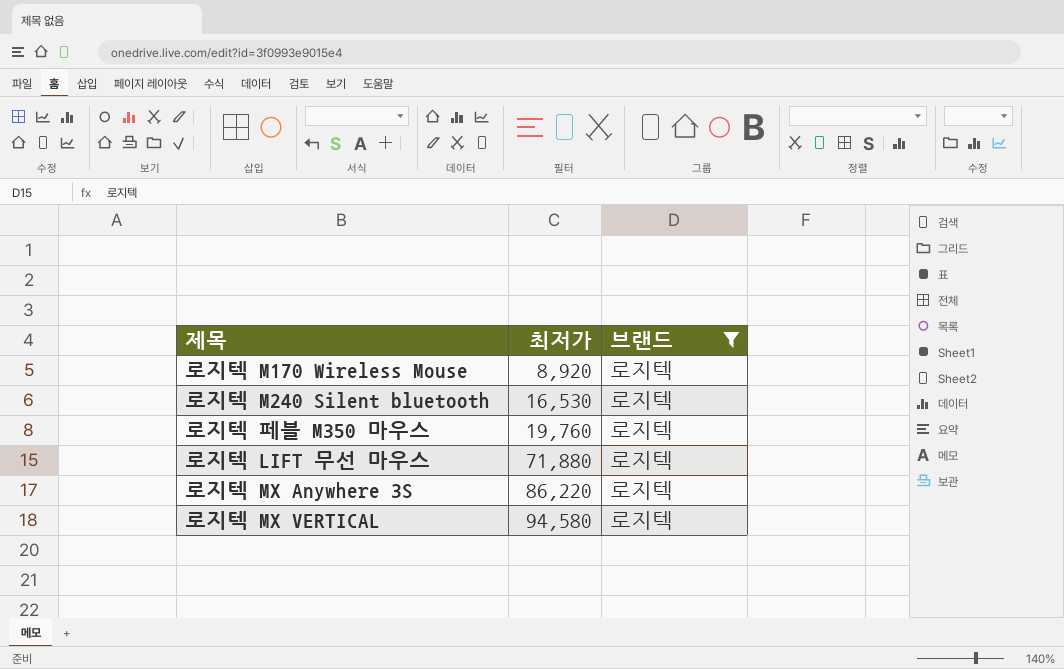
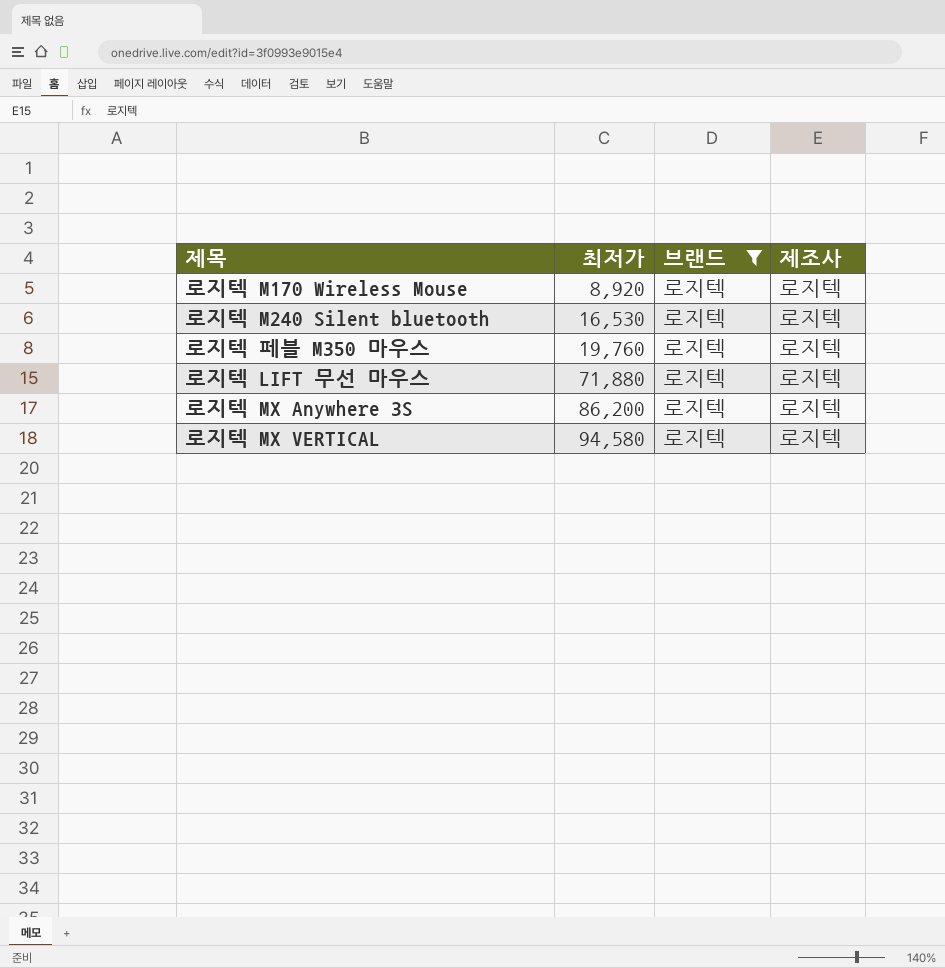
column 제조사 | position: none -> 4
로지텍 MX Anywhere 3S | 최저가: 86,220 -> 86,200

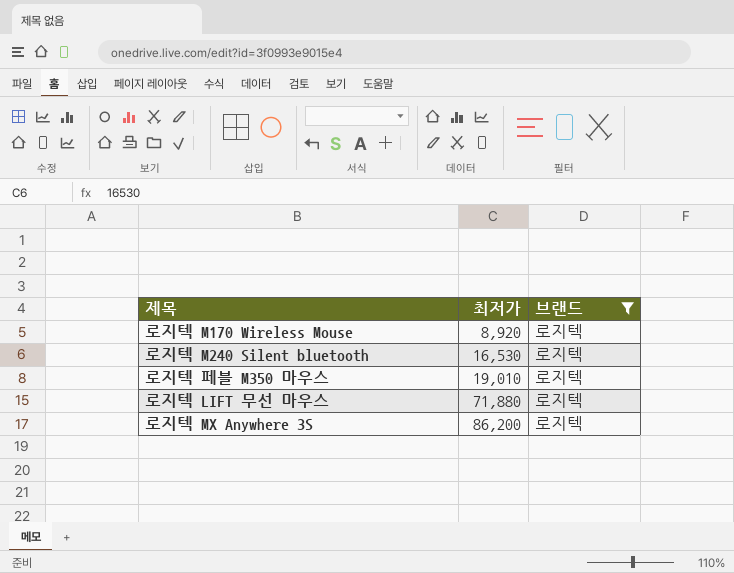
column 제조사 | position: 4 -> none
row 로지텍 MX VERTICAL: 94,580 | 로지텍 | 로지텍 -> none
로지텍 페블 M350 마우스 | 최저가: 19,760 -> 19,010

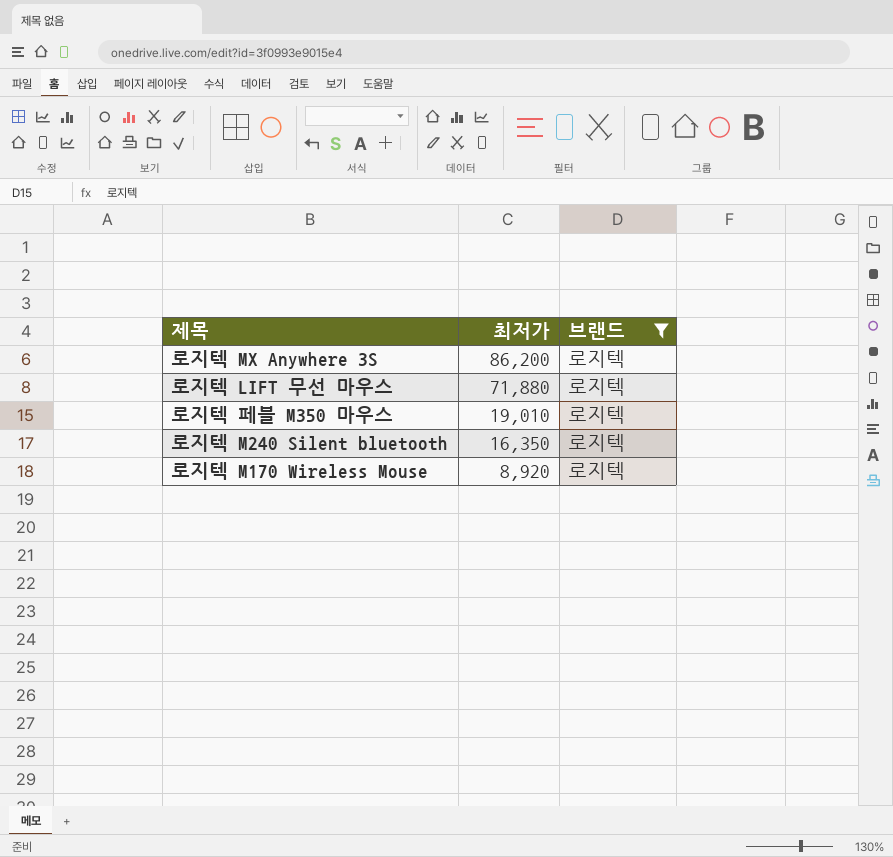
row order: 최저가 ascending -> 최저가 descending
로지텍 M240 Silent bluetooth | 최저가: 16,530 -> 16,350

